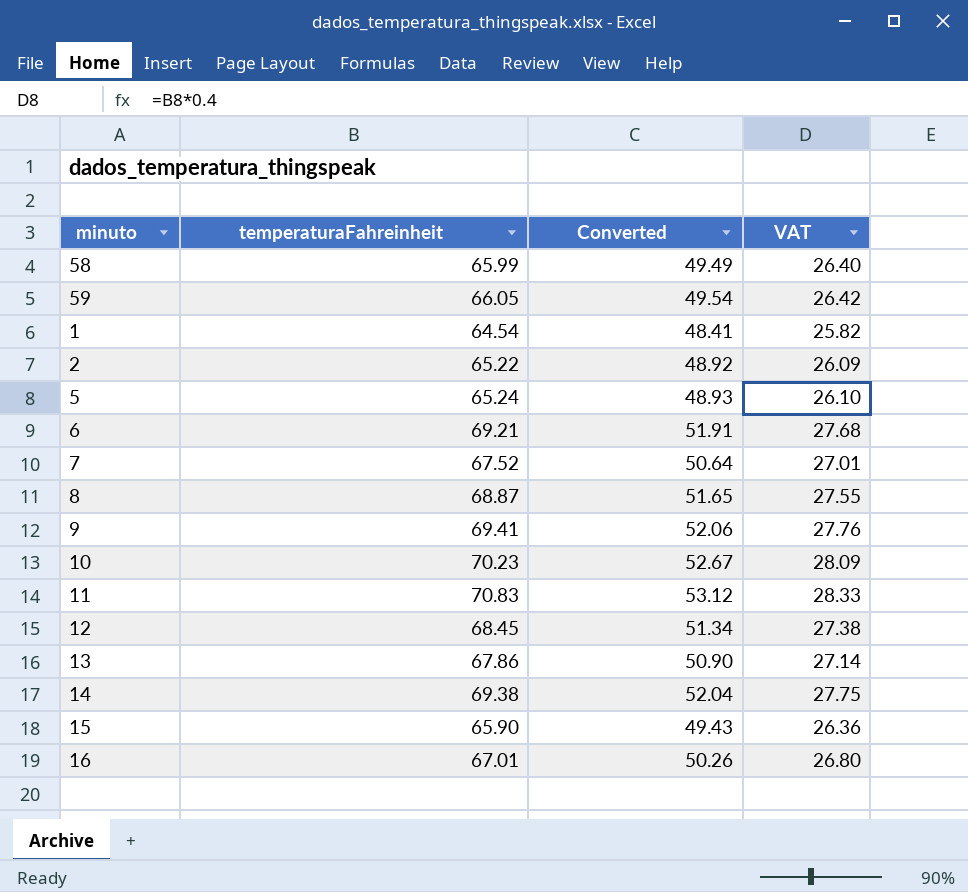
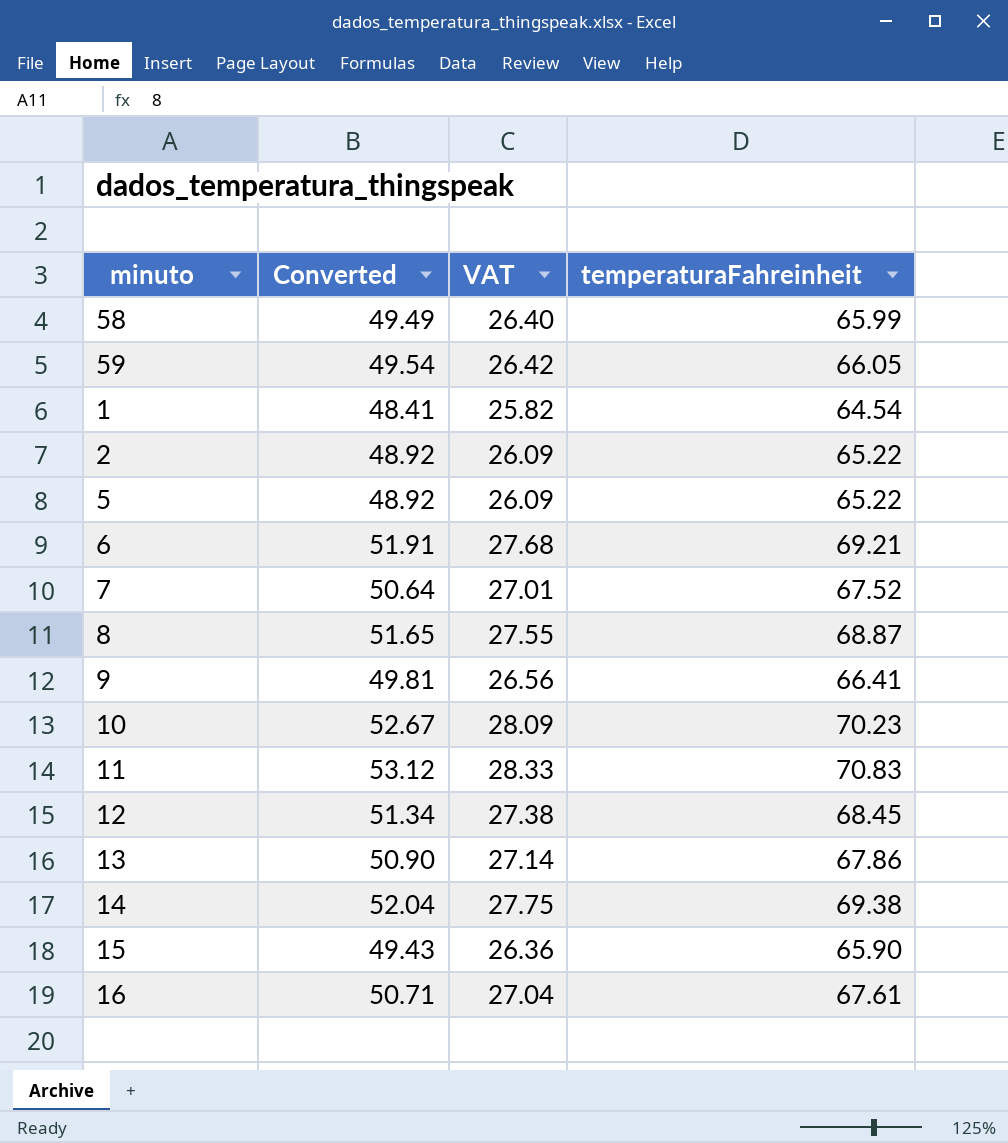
column temperaturaFahreinheit | position: 2 -> 4
5 | Converted: 48.93 -> 48.92
5 | VAT: 26.10 -> 26.09
5 | temperaturaFahreinheit: 65.24 -> 65.22
9 | Converted: 52.06 -> 49.81
9 | VAT: 27.76 -> 26.56
9 | temperaturaFahreinheit: 69.41 -> 66.41
16 | Converted: 50.26 -> 50.71
16 | VAT: 26.80 -> 27.04
16 | temperaturaFahreinheit: 67.01 -> 67.61

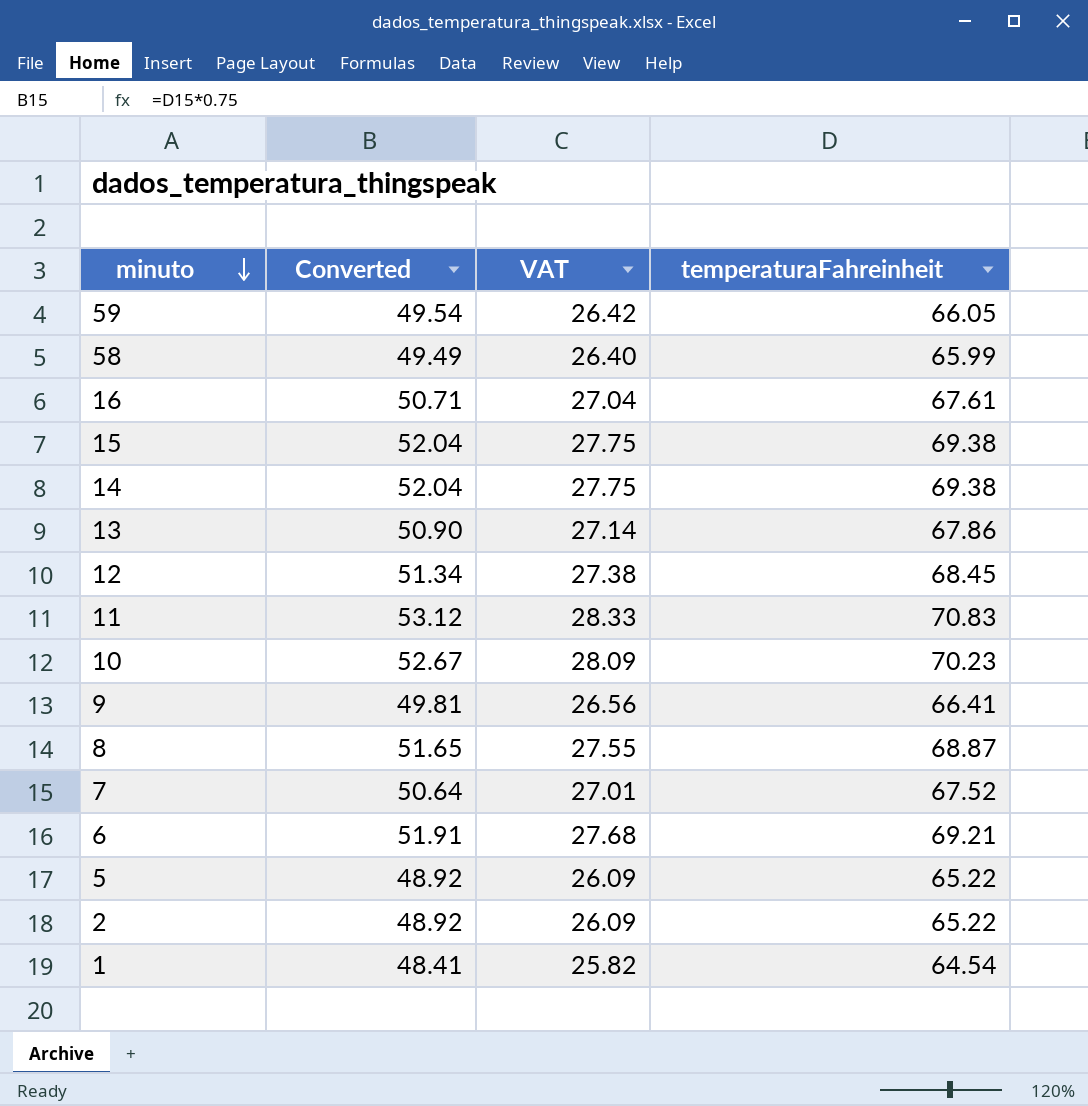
row order: none -> minuto descending
15 | Converted: 49.43 -> 52.04
15 | VAT: 26.36 -> 27.75
15 | temperaturaFahreinheit: 65.90 -> 69.38

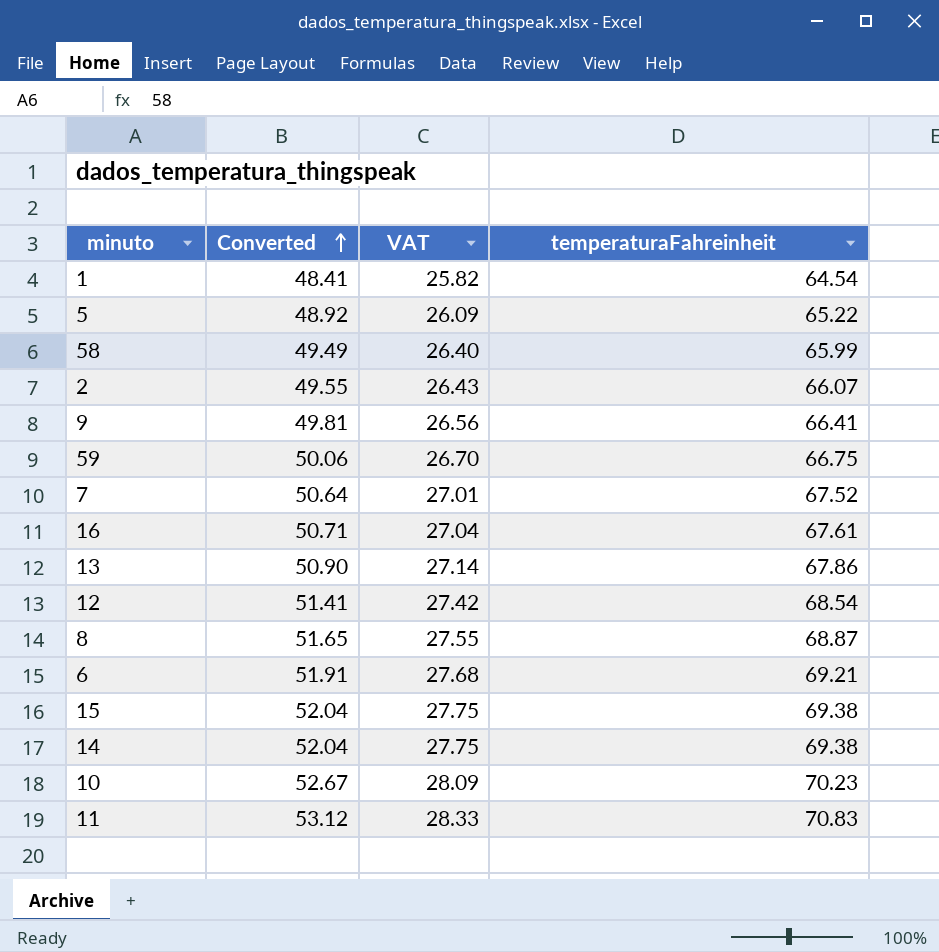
row order: minuto descending -> Converted ascending
2 | Converted: 48.92 -> 49.55
2 | VAT: 26.09 -> 26.43
2 | temperaturaFahreinheit: 65.22 -> 66.07
59 | Converted: 49.54 -> 50.06
59 | VAT: 26.42 -> 26.70
59 | temperaturaFahreinheit: 66.05 -> 66.75
12 | Converted: 51.34 -> 51.41
12 | VAT: 27.38 -> 27.42
12 | temperaturaFahreinheit: 68.45 -> 68.54

